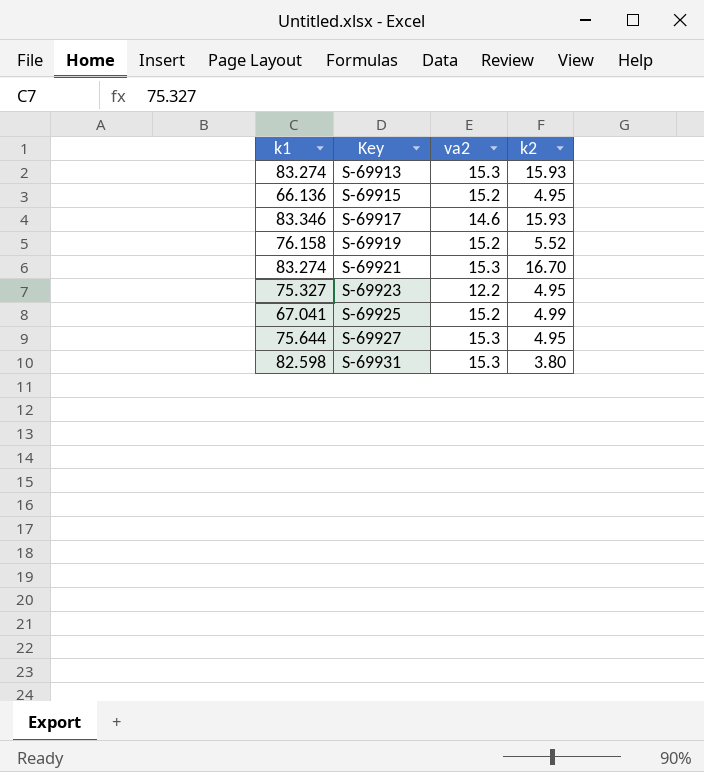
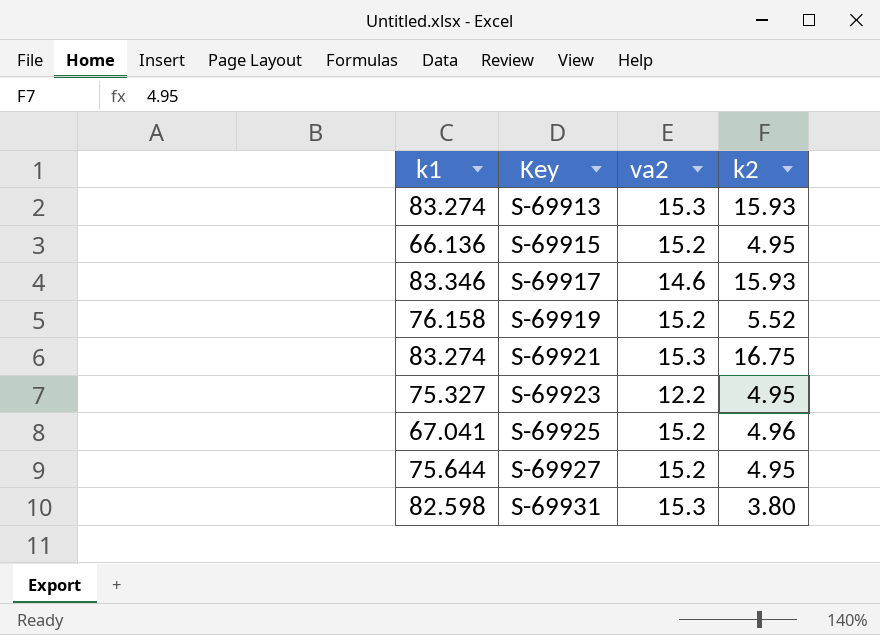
S-69921 | k2: 16.70 -> 16.75
S-69925 | k2: 4.99 -> 4.96
S-69927 | va2: 15.3 -> 15.2

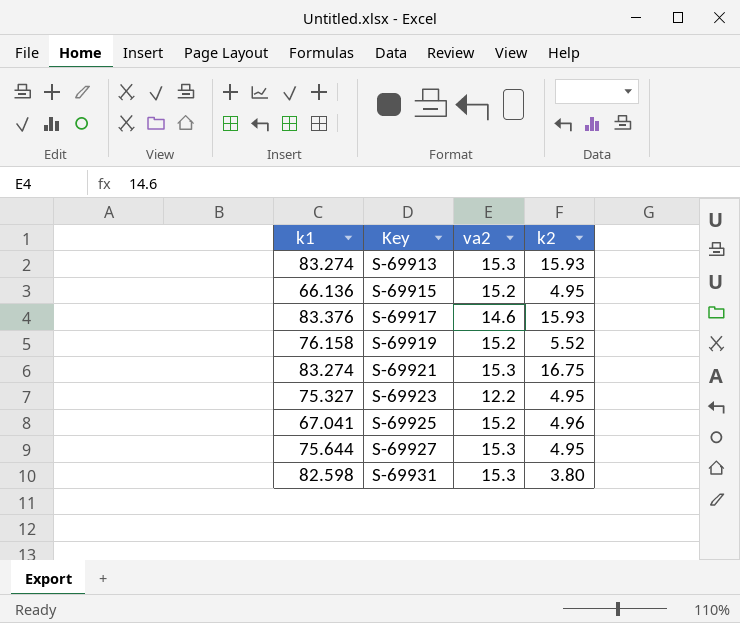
S-69917 | k1: 83.346 -> 83.376
S-69927 | va2: 15.2 -> 15.3

